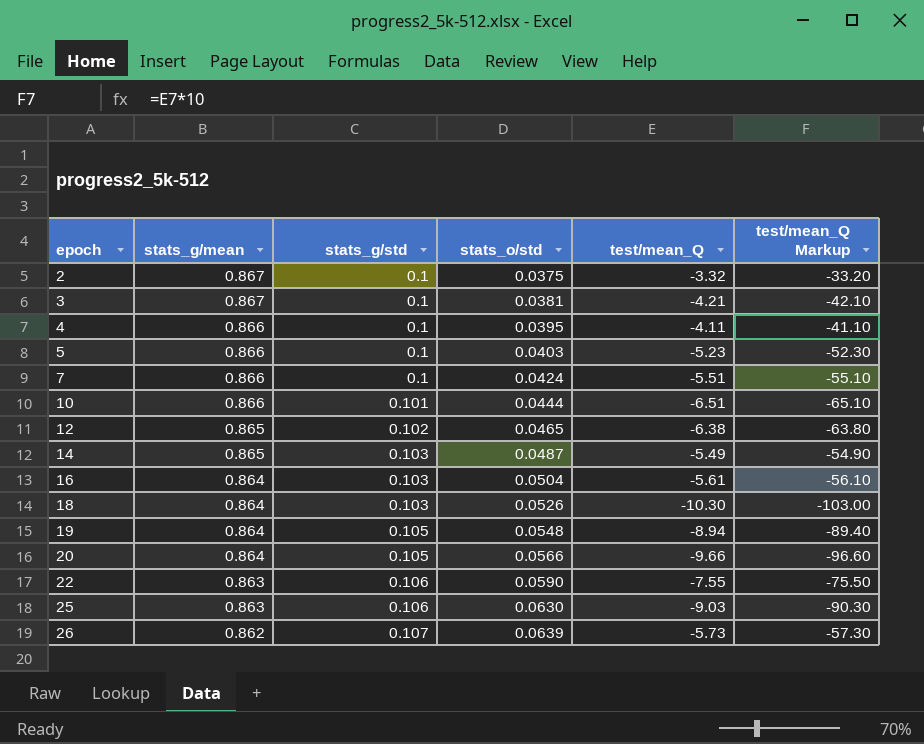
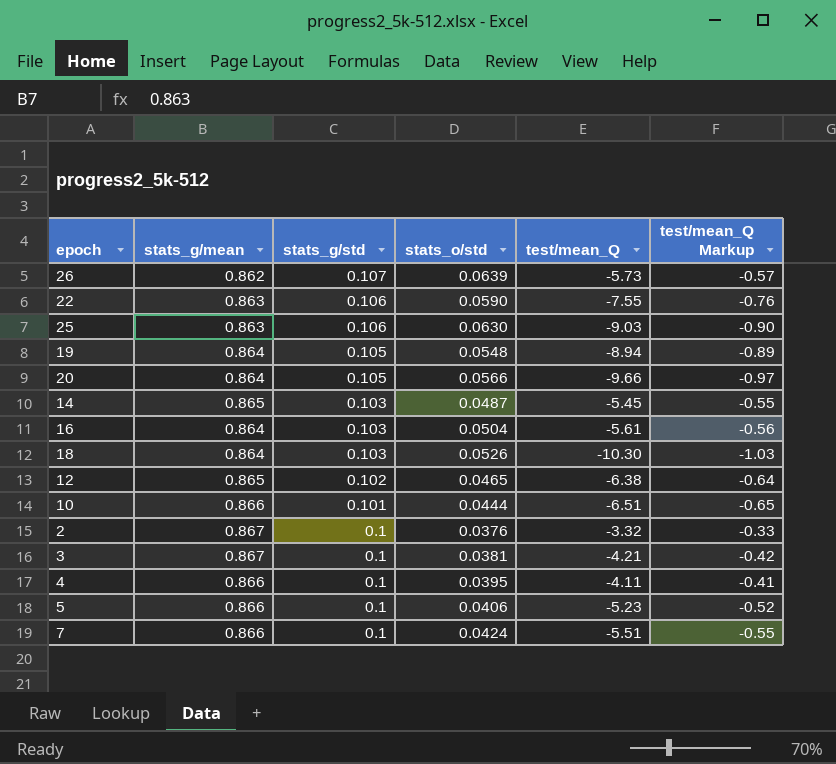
row order: epoch ascending -> stats_g/std descending
column test/mean_Q Markup | formula: [test/mean_Q] * 10 -> [test/mean_Q] * 0.1
14 | test/mean_Q: -5.49 -> -5.45
2 | stats_o/std: 0.0375 -> 0.0376
5 | stats_o/std: 0.0403 -> 0.0406

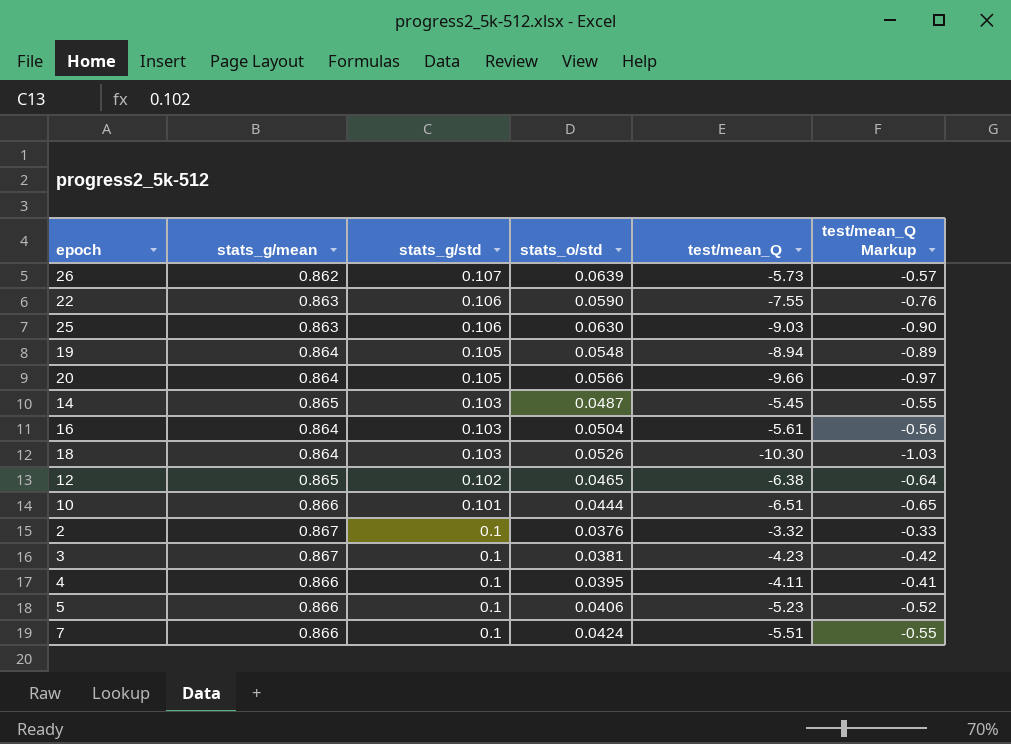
3 | test/mean_Q: -4.21 -> -4.23

